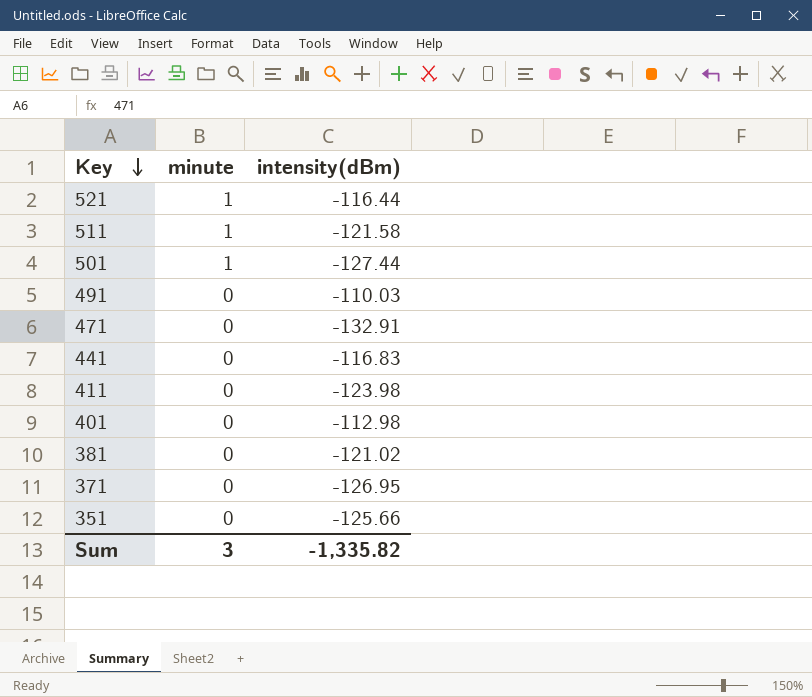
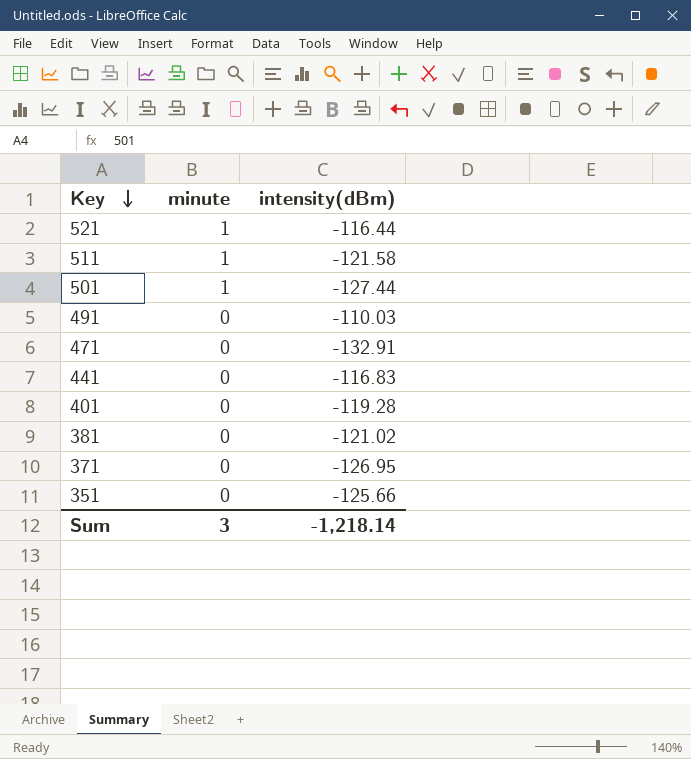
row 411: 0 | -123.98 -> none
401 | intensity(dBm): -112.98 -> -119.28
Sum | intensity(dBm): -1,335.82 -> -1,218.14

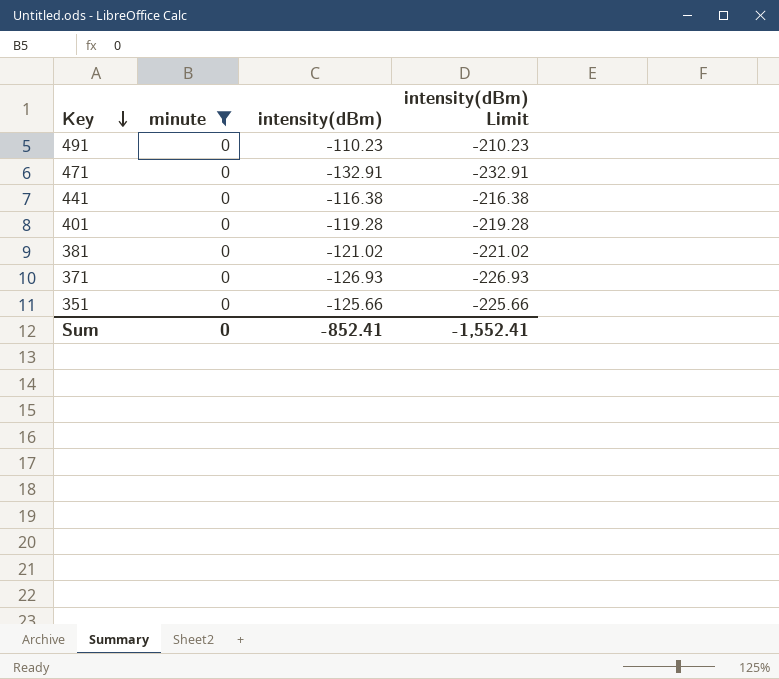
filter: none -> minute = 0
column intensity(dBm) Limit | formula: none -> [intensity(dBm)] - 100
491 | intensity(dBm): -110.03 -> -110.23
441 | intensity(dBm): -116.83 -> -116.38
371 | intensity(dBm): -126.95 -> -126.93
Sum | minute: 3 -> 0
Sum | intensity(dBm): -1,218.14 -> -852.41

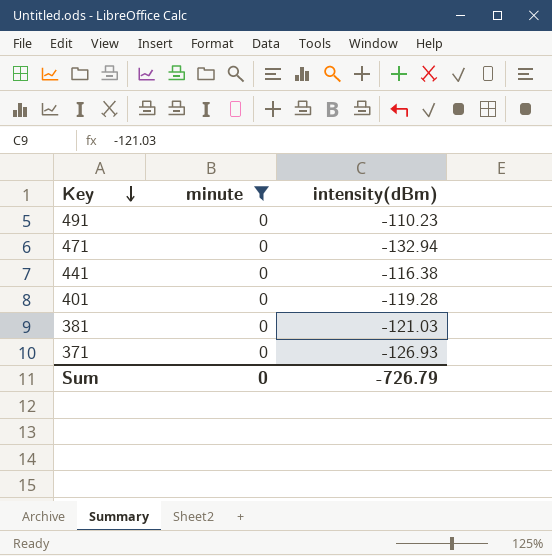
column intensity(dBm) Limit | formula: [intensity(dBm)] - 100 -> none
row 351: 0 | -125.66 | -225.66 -> none
471 | intensity(dBm): -132.91 -> -132.94
381 | intensity(dBm): -121.02 -> -121.03
Sum | intensity(dBm): -852.41 -> -726.79

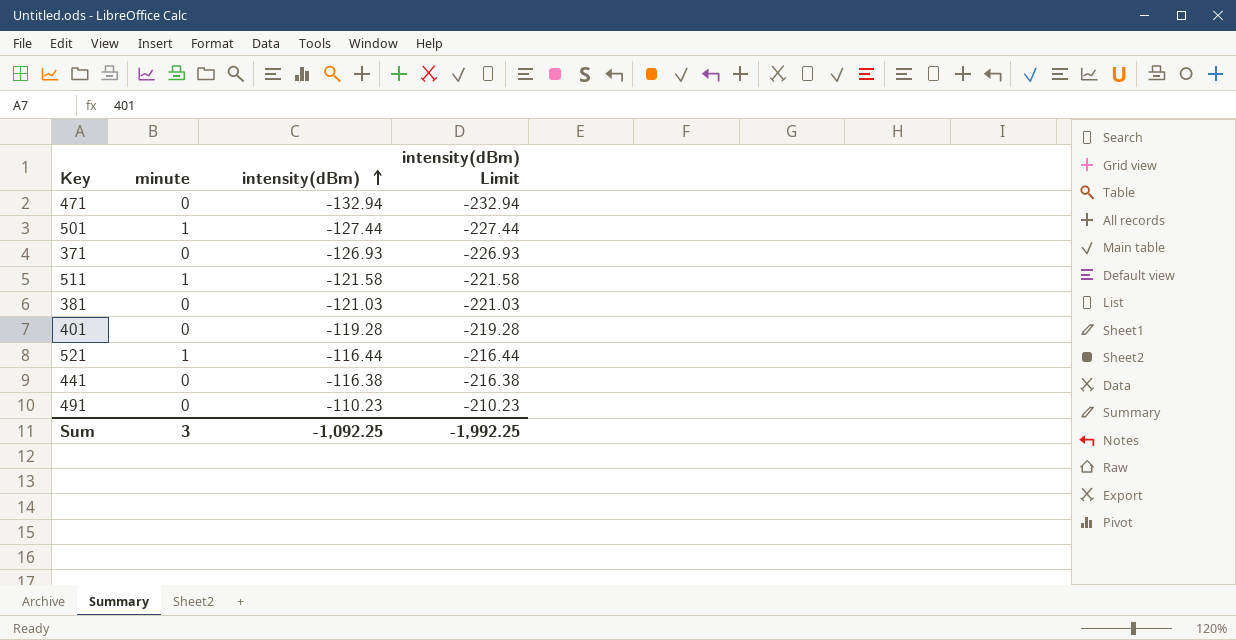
filter: minute = 0 -> none
row order: Key descending -> intensity(dBm) ascending
column intensity(dBm) Limit | formula: none -> [intensity(dBm)] - 100
Sum | minute: 0 -> 3
Sum | intensity(dBm): -726.79 -> -1,092.25

